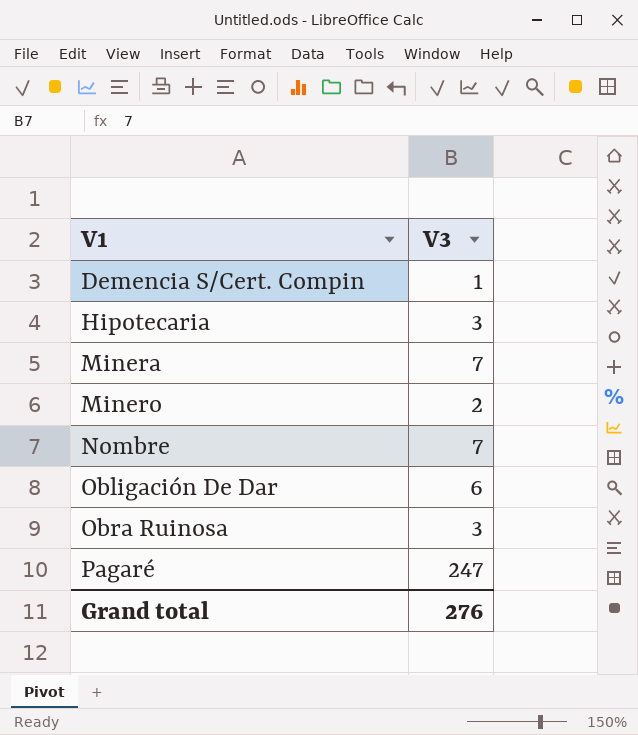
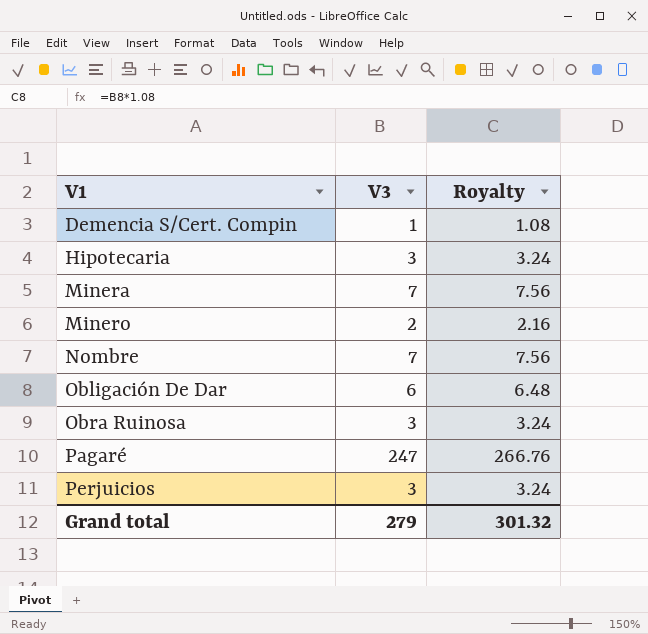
column Royalty | formula: none -> [V3] * 1.08
row Perjuicios: none -> 3 | 3.24
Grand total | V3: 276 -> 279

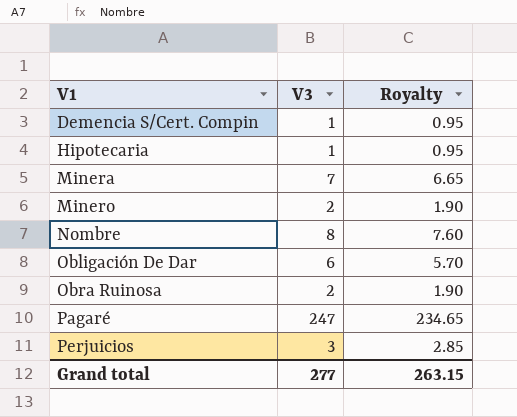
column Royalty | formula: [V3] * 1.08 -> [V3] * 0.95
Hipotecaria | V3: 3 -> 1
Nombre | V3: 7 -> 8
Obra Ruinosa | V3: 3 -> 2
Grand total | V3: 279 -> 277
Grand total | Royalty: 301.32 -> 263.15

